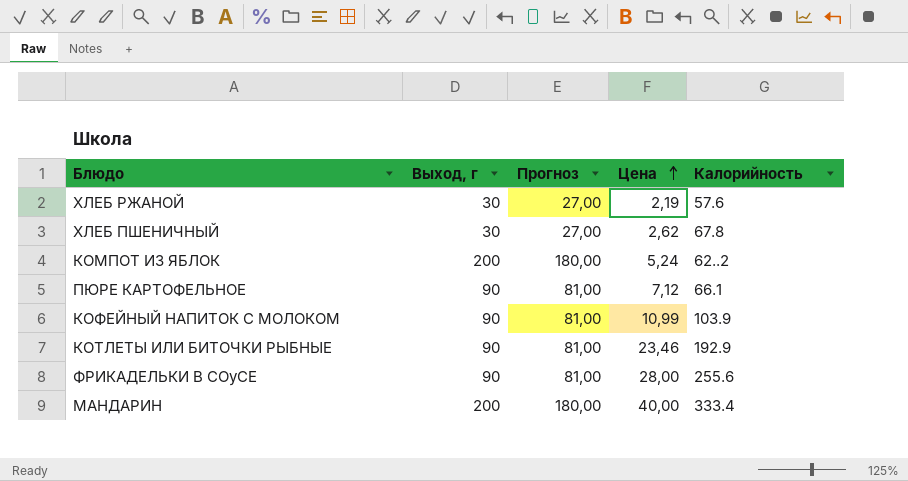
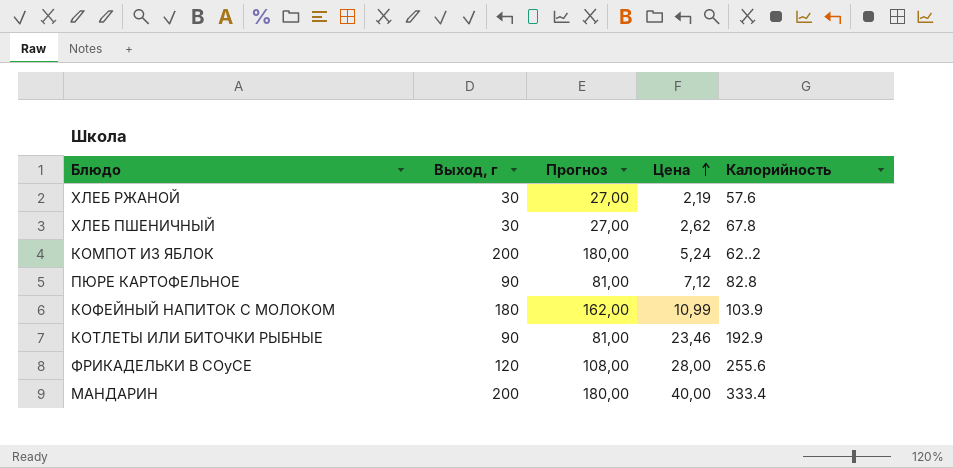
ПЮРЕ КАРТОФЕЛЬНОЕ | Калорийность: 66.1 -> 82.8
КОФЕЙНЫЙ НАПИТОК С МОЛОКОМ | Выход, г: 90 -> 180
КОФЕЙНЫЙ НАПИТОК С МОЛОКОМ | Прогноз: 81,00 -> 162,00
ФРИКАДЕЛЬКИ В СОуСЕ | Выход, г: 90 -> 120
ФРИКАДЕЛЬКИ В СОуСЕ | Прогноз: 81,00 -> 108,00

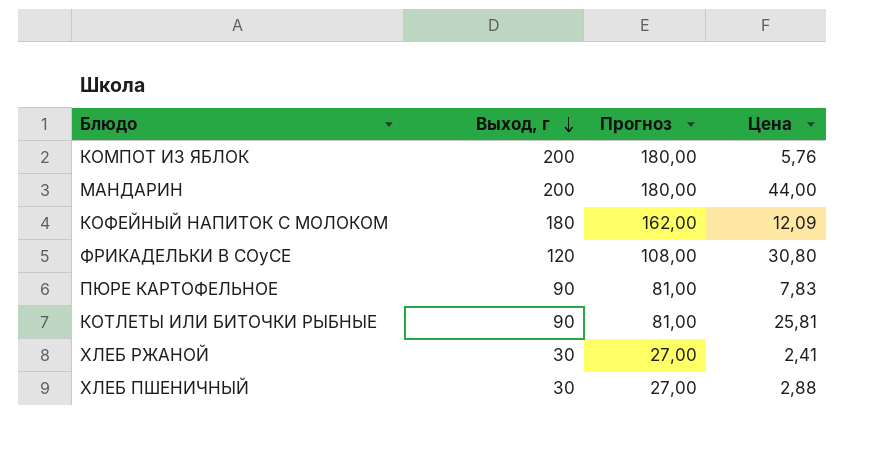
row order: Цена ascending -> Выход, г descending
column Калорийность | position: 5 -> none
КОМПОТ ИЗ ЯБЛОК | Цена: 5,24 -> 5,76
МАНДАРИН | Цена: 40,00 -> 44,00
КОФЕЙНЫЙ НАПИТОК С МОЛОКОМ | Цена: 10,99 -> 12,09
ФРИКАДЕЛЬКИ В СОуСЕ | Цена: 28,00 -> 30,80
ПЮРЕ КАРТОФЕЛЬНОЕ | Цена: 7,12 -> 7,83
КОТЛЕТЫ ИЛИ БИТОЧКИ РЫБНЫЕ | Цена: 23,46 -> 25,81
ХЛЕБ РЖАНОЙ | Цена: 2,19 -> 2,41
ХЛЕБ ПШЕНИЧНЫЙ | Цена: 2,62 -> 2,88

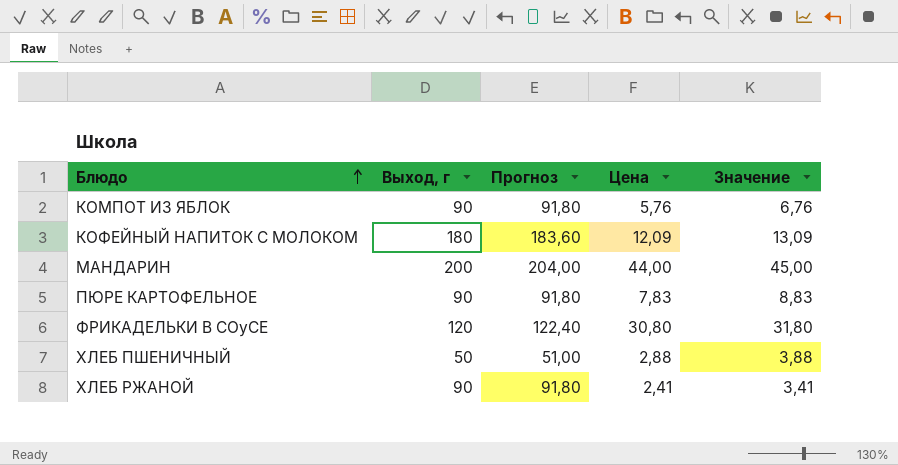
row order: Выход, г descending -> Блюдо ascending
column Прогноз | formula: [Выход, г] * 0,9 -> [Выход, г] * 1,02
column Значение | formula: none -> [Цена] + 1
row КОТЛЕТЫ ИЛИ БИТОЧКИ РЫБНЫЕ: 90 | 81,00 | 25,81 -> none
КОМПОТ ИЗ ЯБЛОК | Выход, г: 200 -> 90
ХЛЕБ ПШЕНИЧНЫЙ | Выход, г: 30 -> 50
ХЛЕБ РЖАНОЙ | Выход, г: 30 -> 90

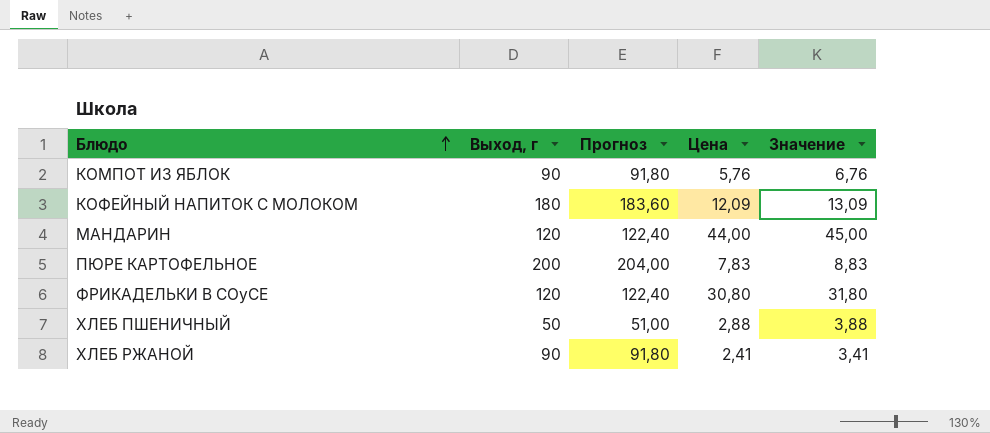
МАНДАРИН | Выход, г: 200 -> 120
МАНДАРИН | Прогноз: 204,00 -> 122,40
ПЮРЕ КАРТОФЕЛЬНОЕ | Выход, г: 90 -> 200
ПЮРЕ КАРТОФЕЛЬНОЕ | Прогноз: 91,80 -> 204,00

